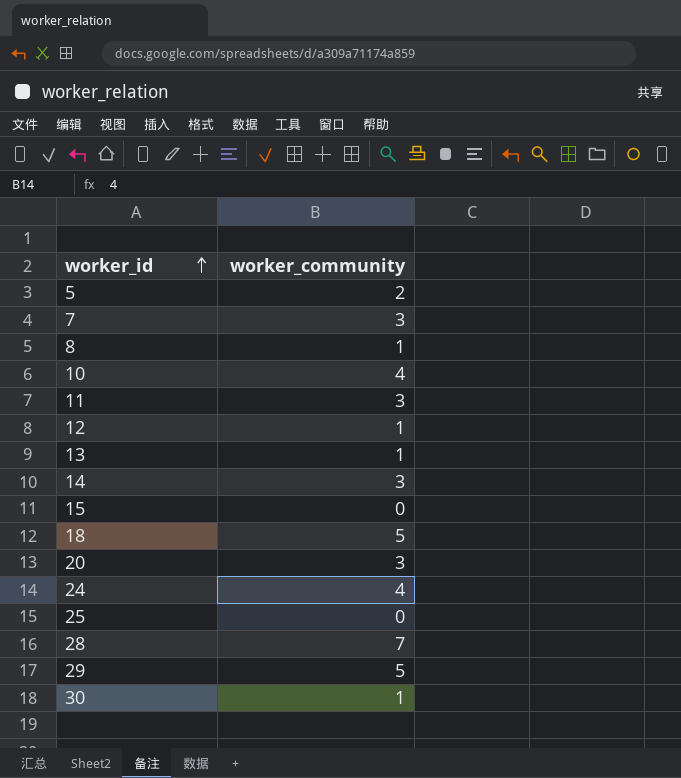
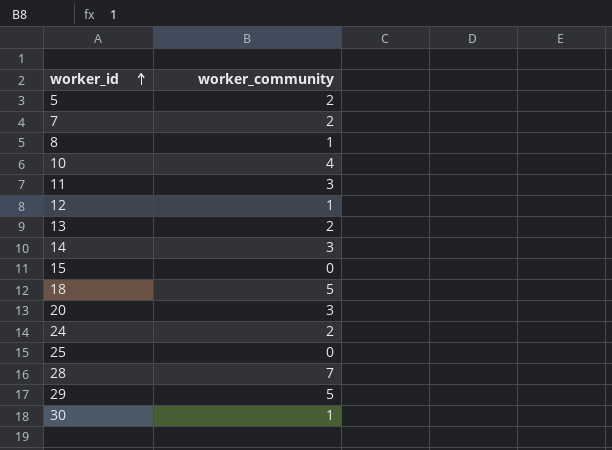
7 | worker_community: 3 -> 2
13 | worker_community: 1 -> 2
24 | worker_community: 4 -> 2

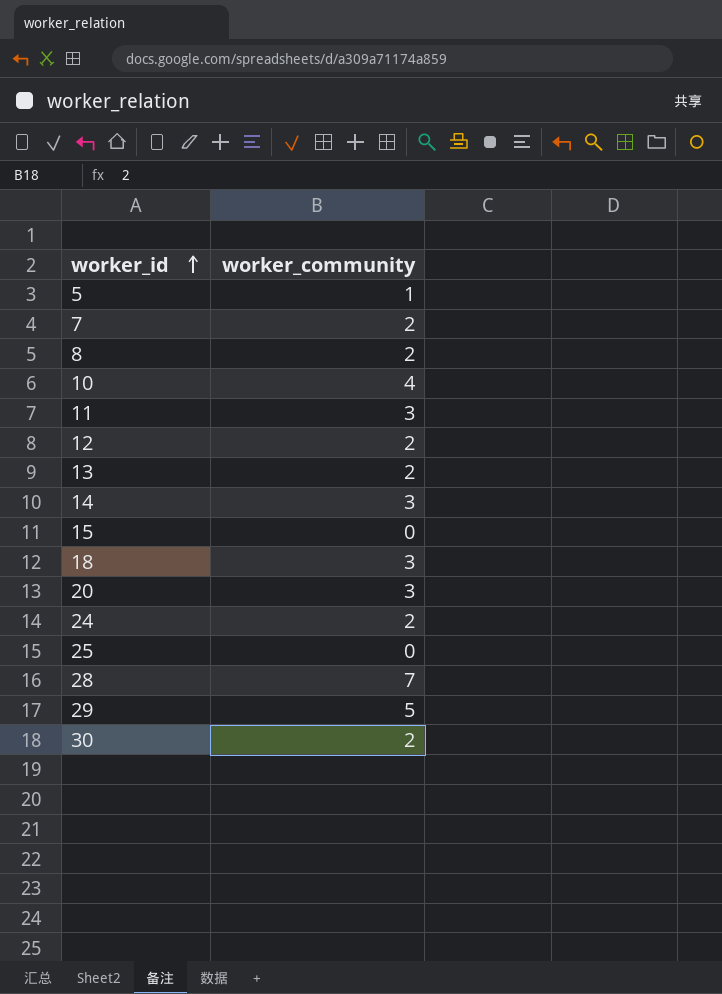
5 | worker_community: 2 -> 1
8 | worker_community: 1 -> 2
12 | worker_community: 1 -> 2
18 | worker_community: 5 -> 3
30 | worker_community: 1 -> 2

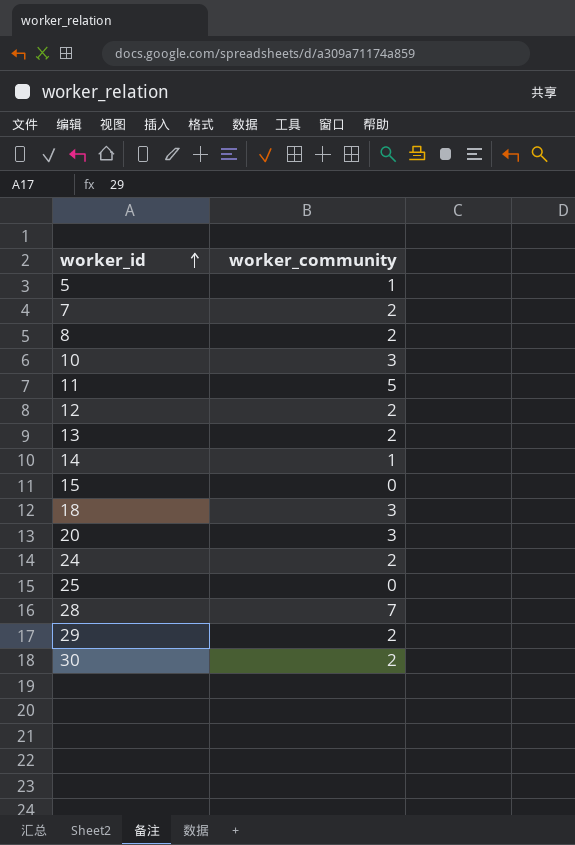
10 | worker_community: 4 -> 3
11 | worker_community: 3 -> 5
14 | worker_community: 3 -> 1
29 | worker_community: 5 -> 2

